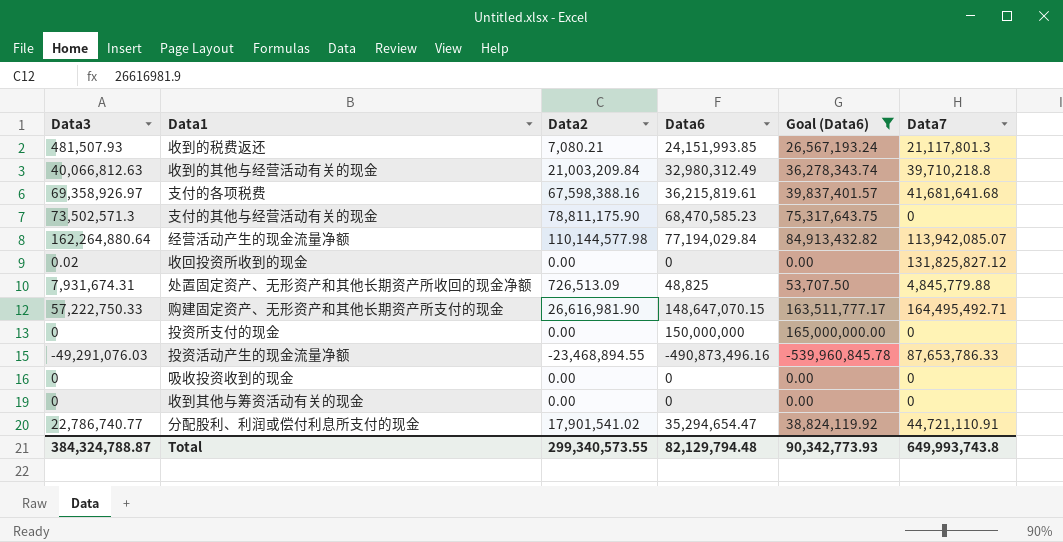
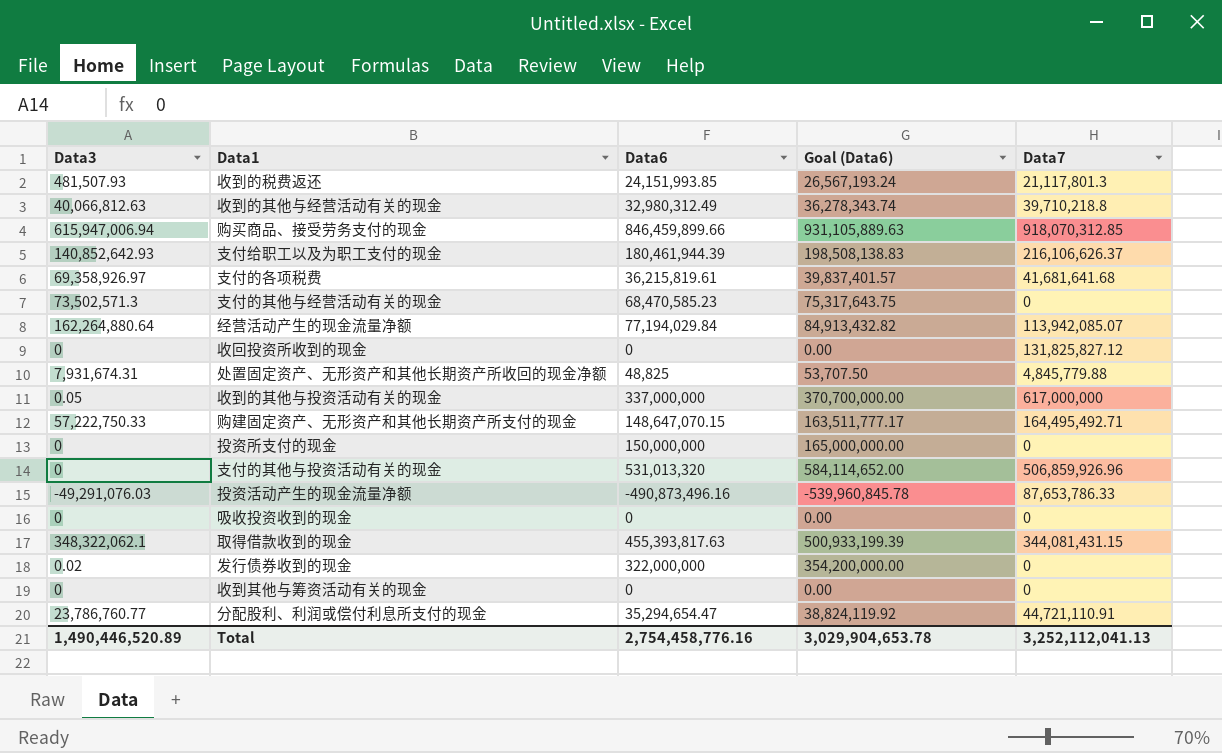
filter: Goal (Data6) <= 165,000,000.00 -> none
column Data2 | position: 3 -> none
收回投资所收到的现金 | Data3: 0.02 -> 0
分配股利、利润或偿付利息所支付的现金 | Data3: 22,786,740.77 -> 23,786,760.77
Total | Data3: 384,324,788.87 -> 1,490,446,520.89
Total | Data6: 82,129,794.48 -> 2,754,458,776.16
Total | Goal (Data6): 90,342,773.93 -> 3,029,904,653.78
Total | Data7: 649,993,743.8 -> 3,252,112,041.13

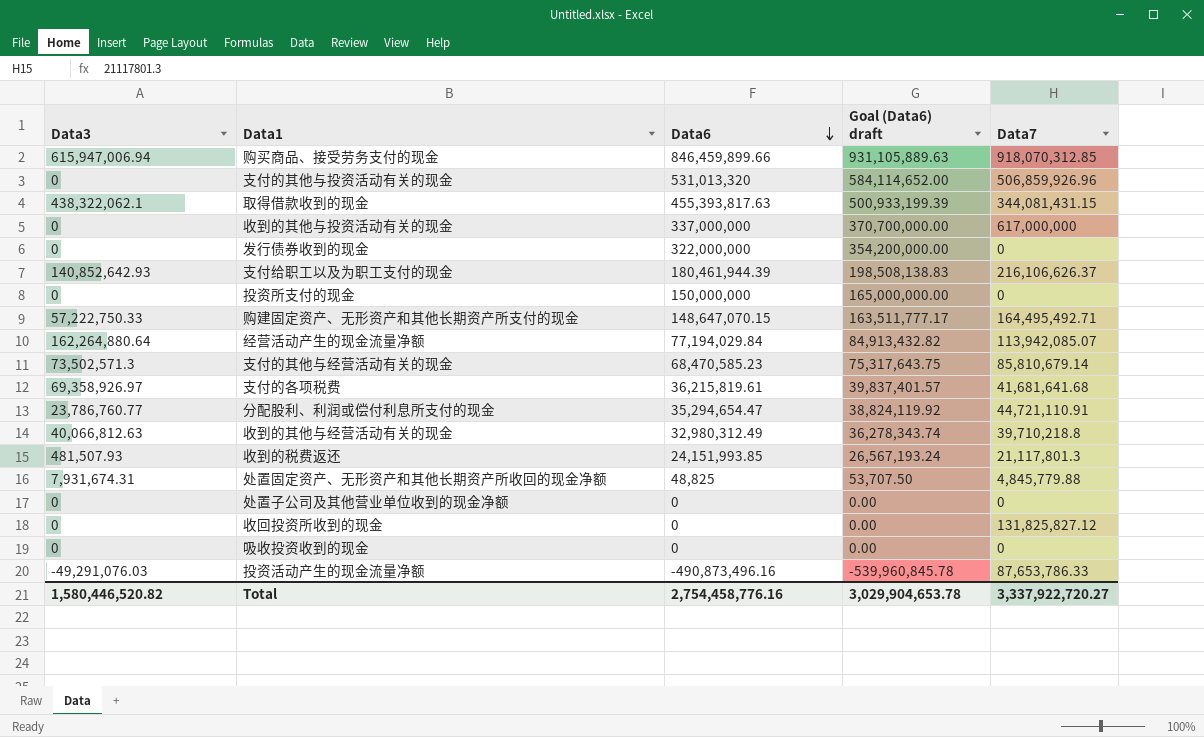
row order: none -> Data6 descending
column name: Goal (Data6) -> Goal (Data6) draft
row 收到其他与筹资活动有关的现金: 0 | 0 | 0.00 | 0 -> none
取得借款收到的现金 | Data3: 348,322,062.1 -> 438,322,062.1
收到的其他与投资活动有关的现金 | Data3: 0.05 -> 0
发行债券收到的现金 | Data3: 0.02 -> 0
支付的其他与经营活动有关的现金 | Data7: 0 -> 85,810,679.14
row 处置子公司及其他营业单位收到的现金净额: none -> 0 | 0 | 0.00 | 0
Total | Data3: 1,490,446,520.89 -> 1,580,446,520.82
Total | Data7: 3,252,112,041.13 -> 3,337,922,720.27

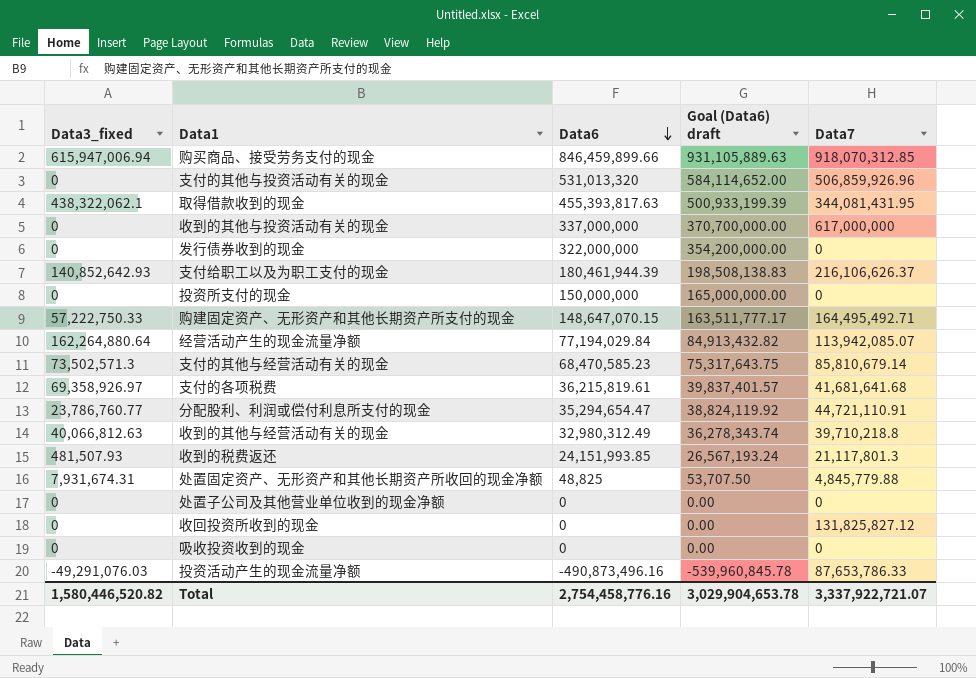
column name: Data3 -> Data3_fixed
取得借款收到的现金 | Data7: 344,081,431.15 -> 344,081,431.95
Total | Data7: 3,337,922,720.27 -> 3,337,922,721.07

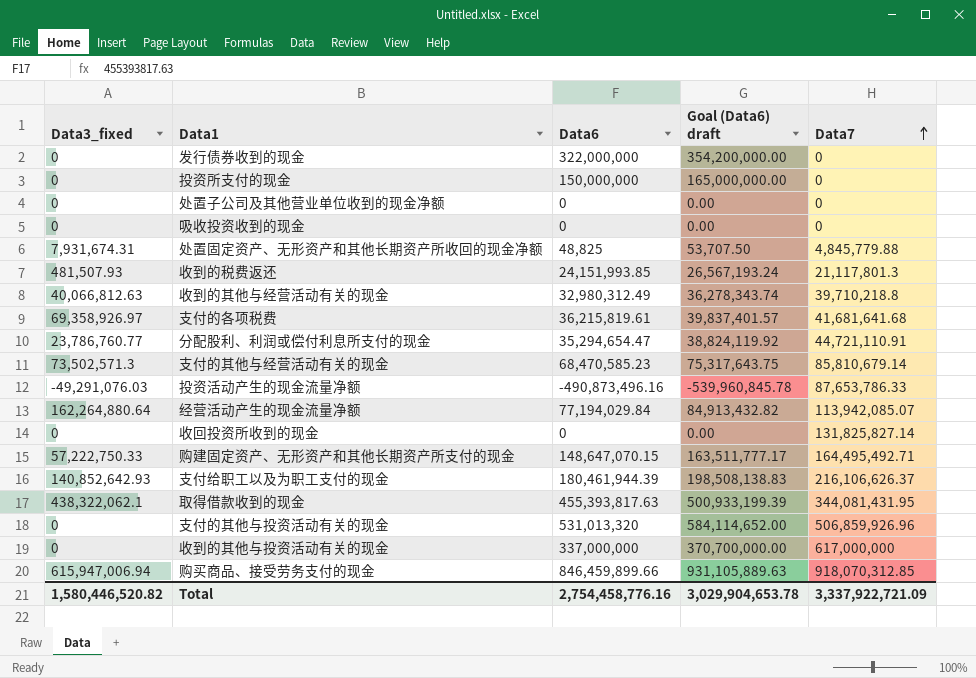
row order: Data6 descending -> Data7 ascending
收回投资所收到的现金 | Data7: 131,825,827.12 -> 131,825,827.14
Total | Data7: 3,337,922,721.07 -> 3,337,922,721.09

